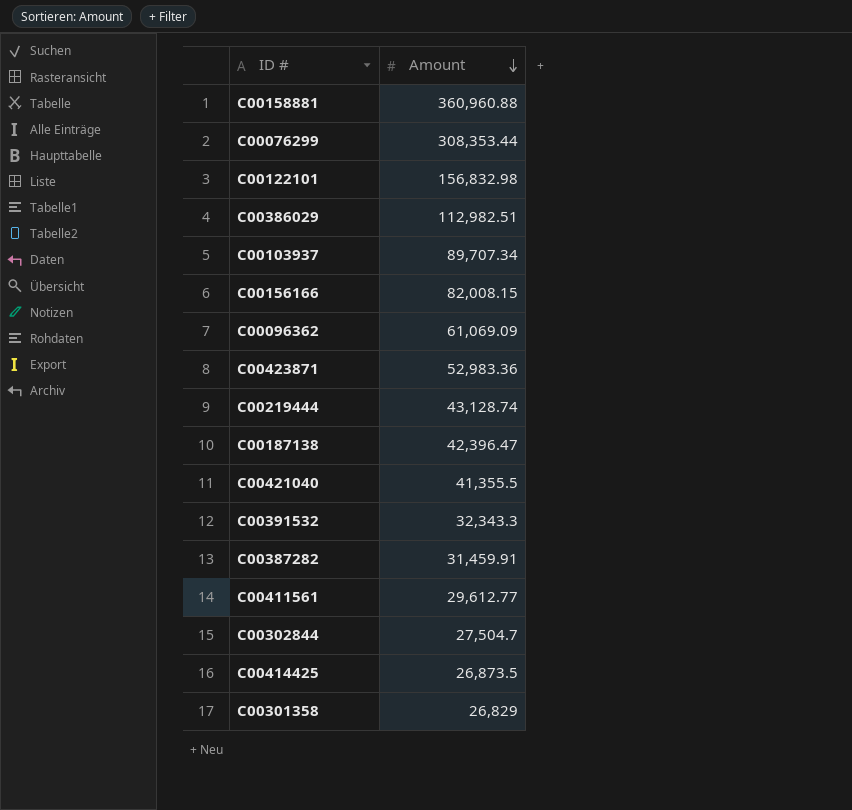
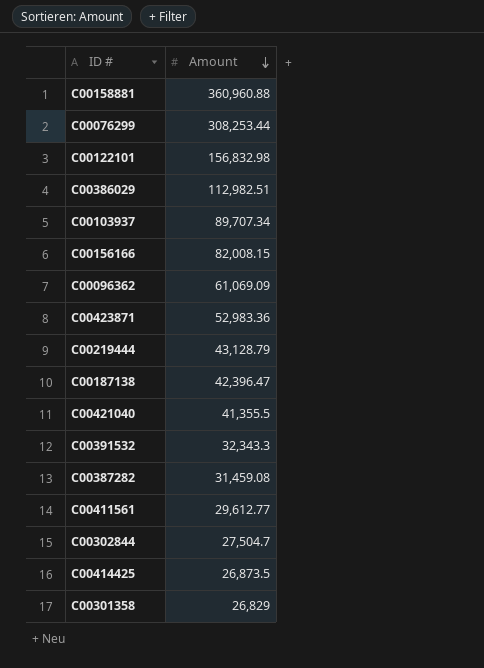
C00076299 | Amount: 308,353.44 -> 308,253.44
C00219444 | Amount: 43,128.74 -> 43,128.79
C00387282 | Amount: 31,459.91 -> 31,459.08

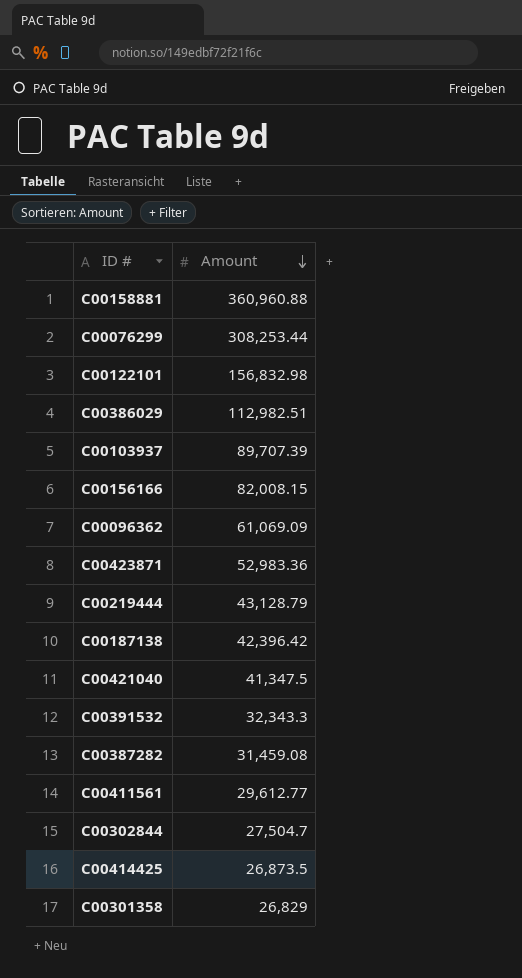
C00103937 | Amount: 89,707.34 -> 89,707.39
C00187138 | Amount: 42,396.47 -> 42,396.42
C00421040 | Amount: 41,355.5 -> 41,347.5

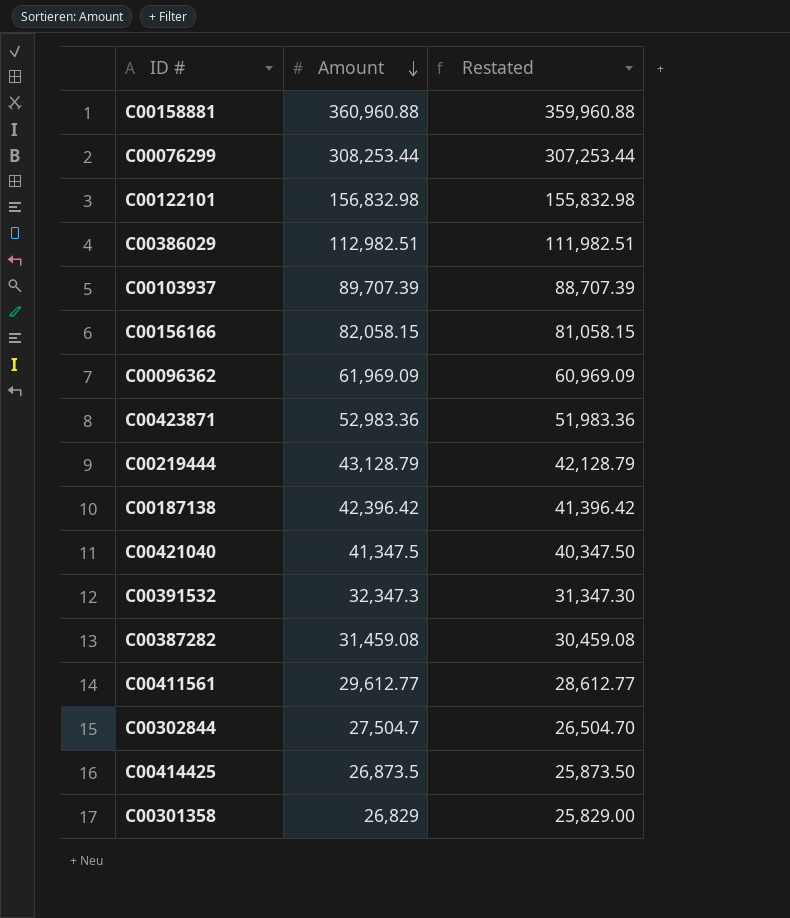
column Restated | formula: none -> [Amount] - 1000
C00156166 | Amount: 82,008.15 -> 82,058.15
C00096362 | Amount: 61,069.09 -> 61,969.09
C00391532 | Amount: 32,343.3 -> 32,347.3

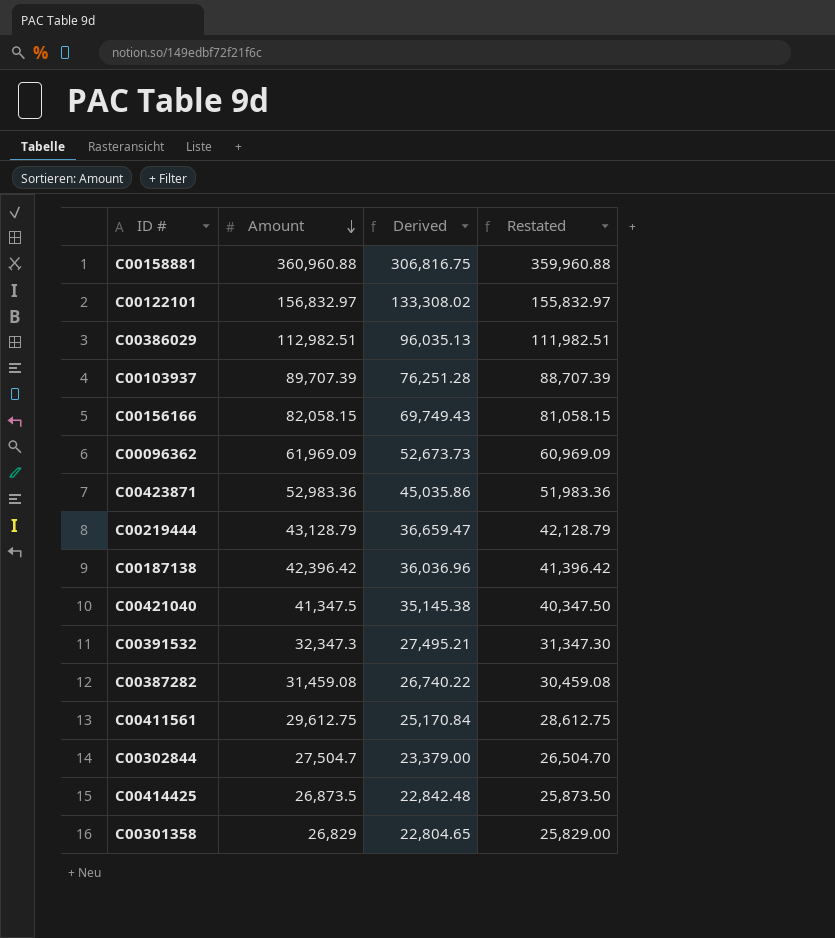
column Derived | formula: none -> [Amount] * 0.85
row C00076299: 308,253.44 | 307,253.44 -> none
C00122101 | Amount: 156,832.98 -> 156,832.97
C00122101 | Restated: 155,832.98 -> 155,832.97
C00411561 | Amount: 29,612.77 -> 29,612.75
C00411561 | Restated: 28,612.77 -> 28,612.75

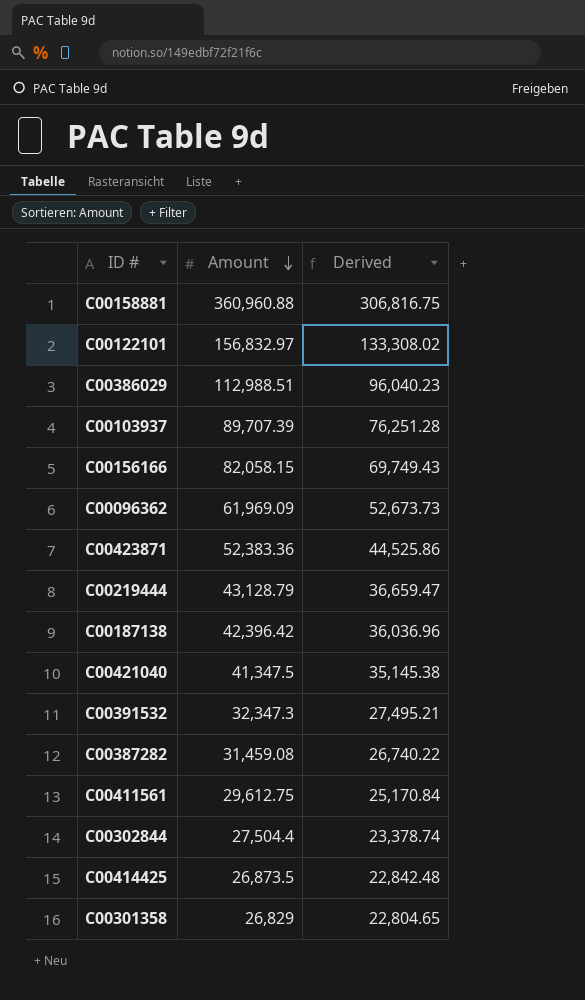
column Restated | formula: [Amount] - 1000 -> none
C00386029 | Amount: 112,982.51 -> 112,988.51
C00386029 | Derived: 96,035.13 -> 96,040.23
C00423871 | Amount: 52,983.36 -> 52,383.36
C00423871 | Derived: 45,035.86 -> 44,525.86
C00302844 | Amount: 27,504.7 -> 27,504.4
C00302844 | Derived: 23,379.00 -> 23,378.74

